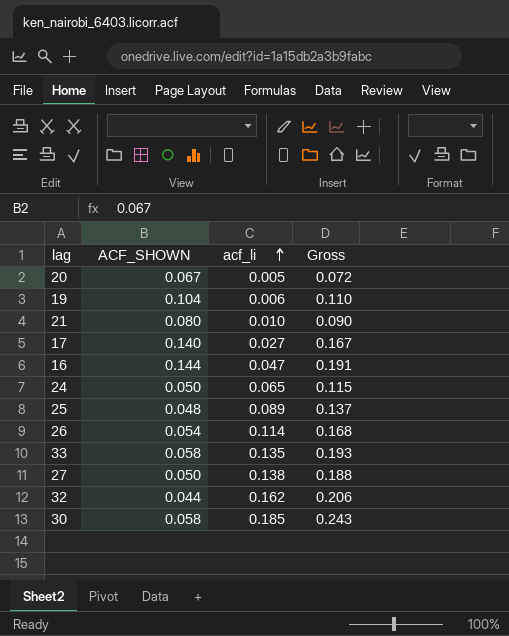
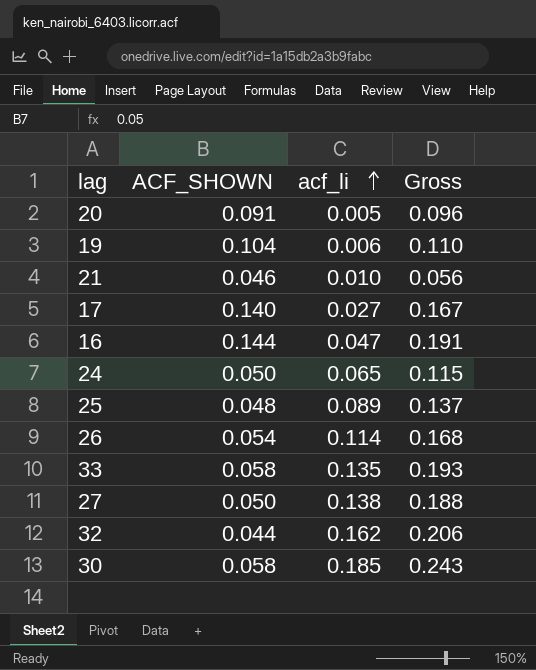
20 | ACF_SHOWN: 0.067 -> 0.091
20 | Gross: 0.072 -> 0.096
21 | ACF_SHOWN: 0.080 -> 0.046
21 | Gross: 0.090 -> 0.056

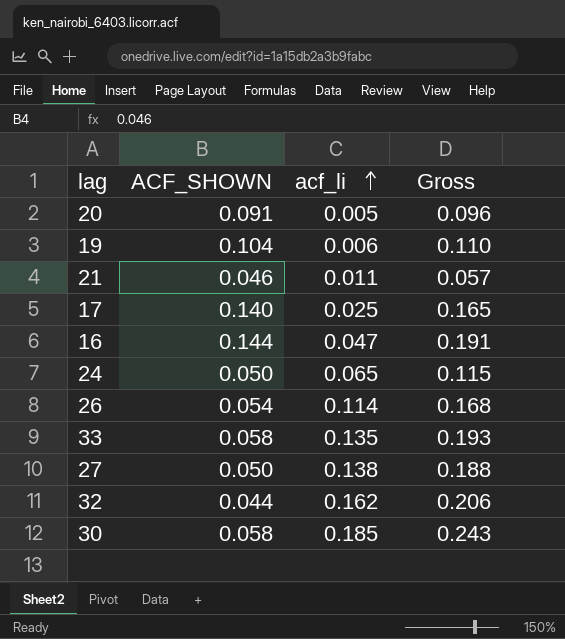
row 25: 0.048 | 0.089 | 0.137 -> none
21 | acf_li: 0.010 -> 0.011
21 | Gross: 0.056 -> 0.057
17 | acf_li: 0.027 -> 0.025
17 | Gross: 0.167 -> 0.165

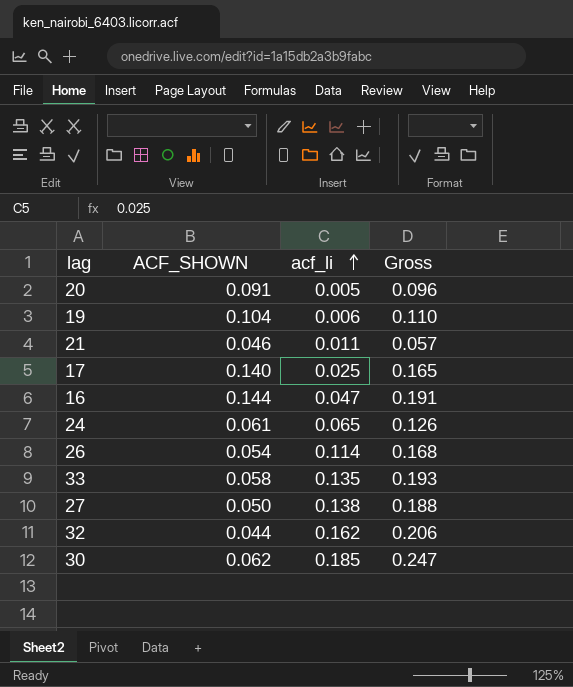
24 | ACF_SHOWN: 0.050 -> 0.061
24 | Gross: 0.115 -> 0.126
30 | ACF_SHOWN: 0.058 -> 0.062
30 | Gross: 0.243 -> 0.247

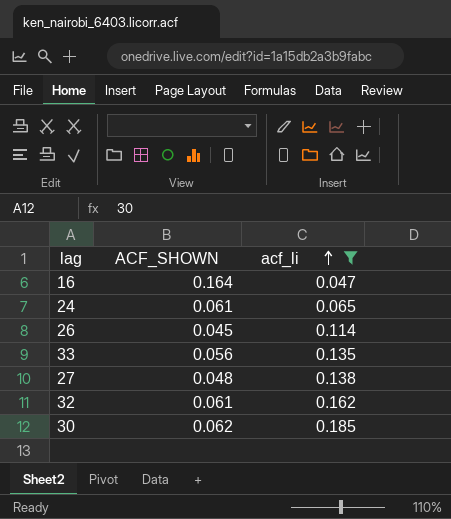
filter: none -> acf_li >= 0.047
column Gross | formula: [ACF_SHOWN] + [acf_li] -> none
16 | ACF_SHOWN: 0.144 -> 0.164
26 | ACF_SHOWN: 0.054 -> 0.045
33 | ACF_SHOWN: 0.058 -> 0.056
27 | ACF_SHOWN: 0.050 -> 0.048
32 | ACF_SHOWN: 0.044 -> 0.061

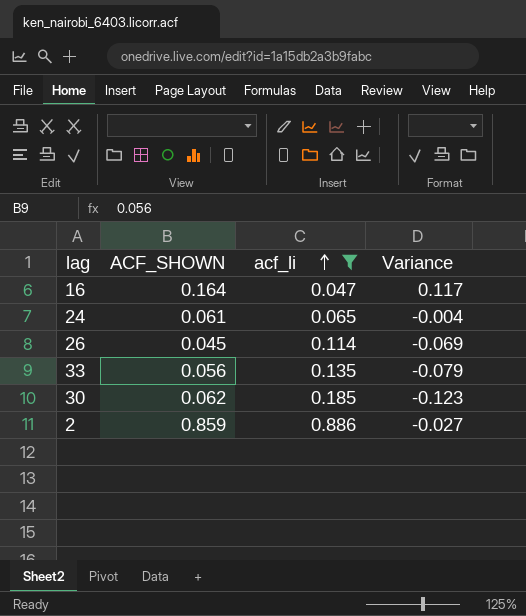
column Variance | formula: none -> [ACF_SHOWN] - [acf_li]
row 27: 0.048 | 0.138 -> none
row 32: 0.061 | 0.162 -> none
row 2: none -> 0.859 | 0.886 | -0.027

